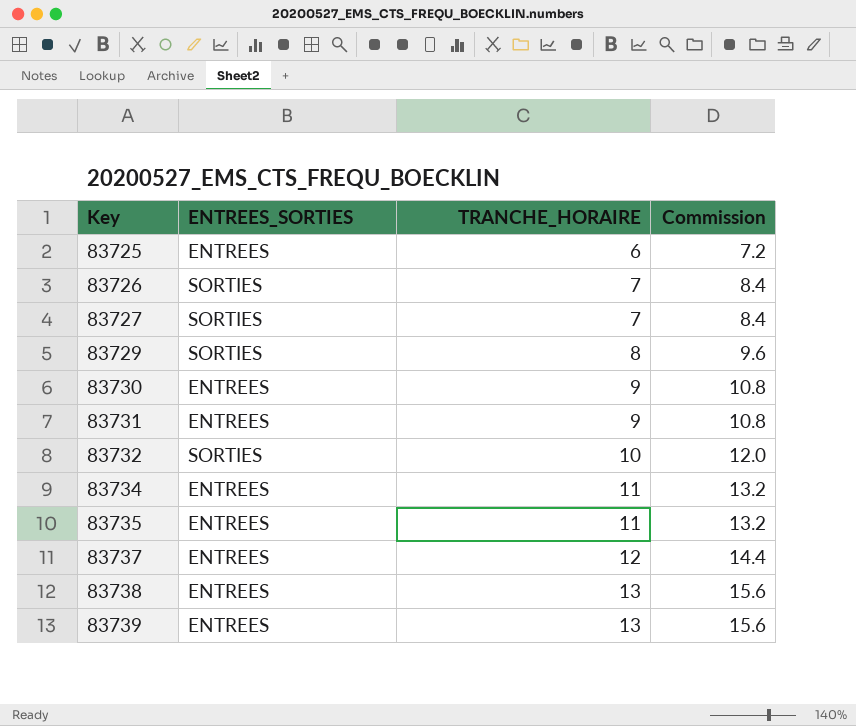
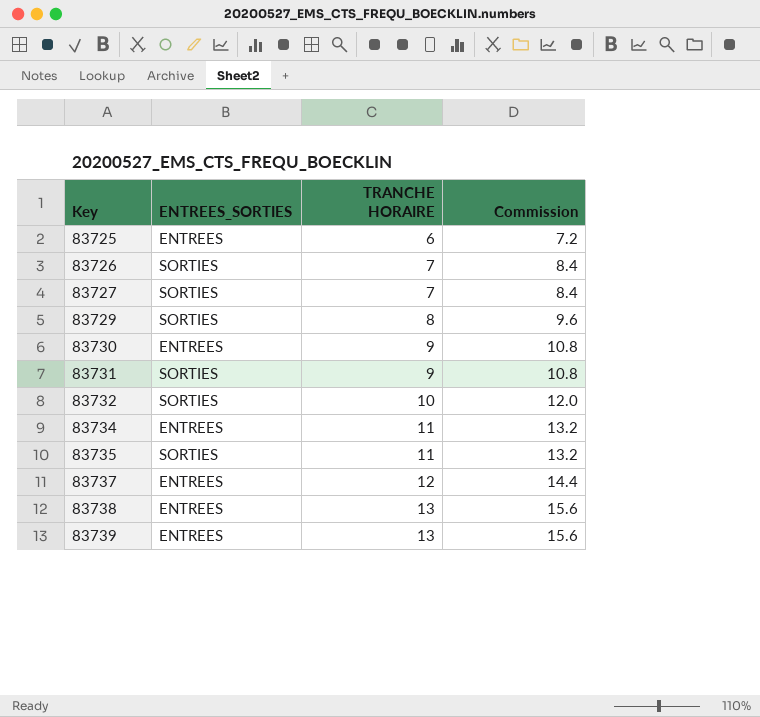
column name: TRANCHE_HORAIRE -> TRANCHE HORAIRE
83731 | ENTREES_SORTIES: ENTREES -> SORTIES
83735 | ENTREES_SORTIES: ENTREES -> SORTIES

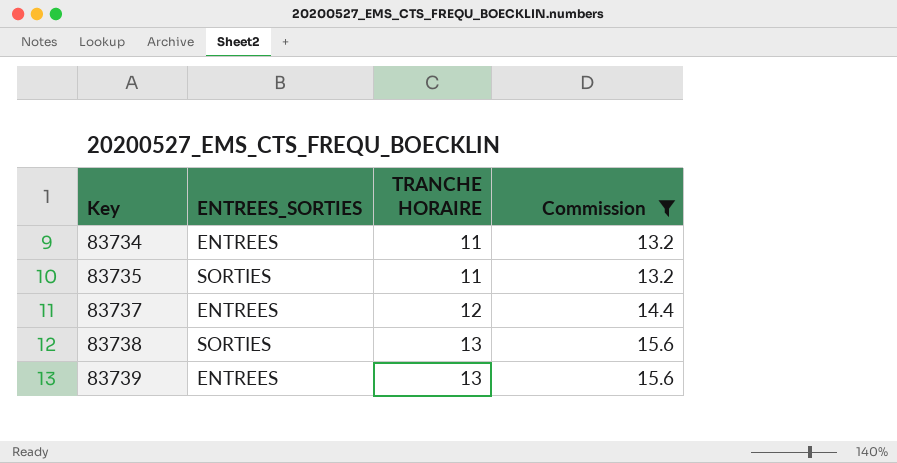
filter: none -> Commission >= 13.2
83738 | ENTREES_SORTIES: ENTREES -> SORTIES

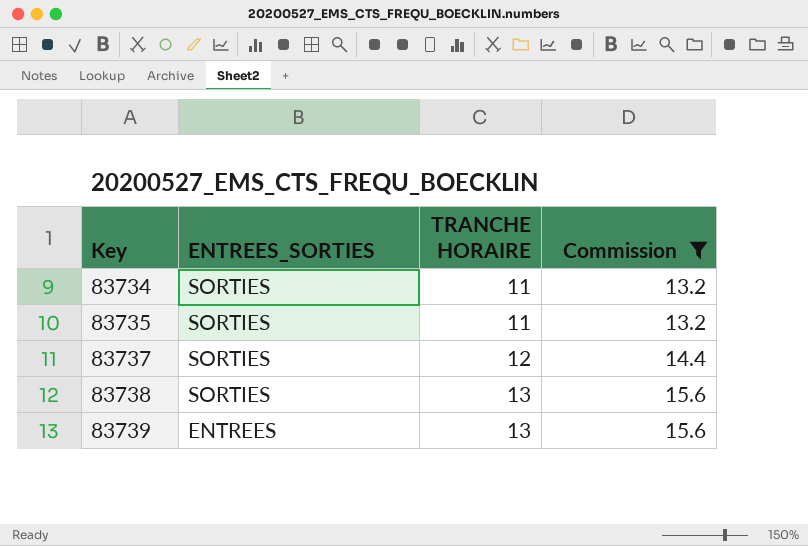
83734 | ENTREES_SORTIES: ENTREES -> SORTIES
83737 | ENTREES_SORTIES: ENTREES -> SORTIES

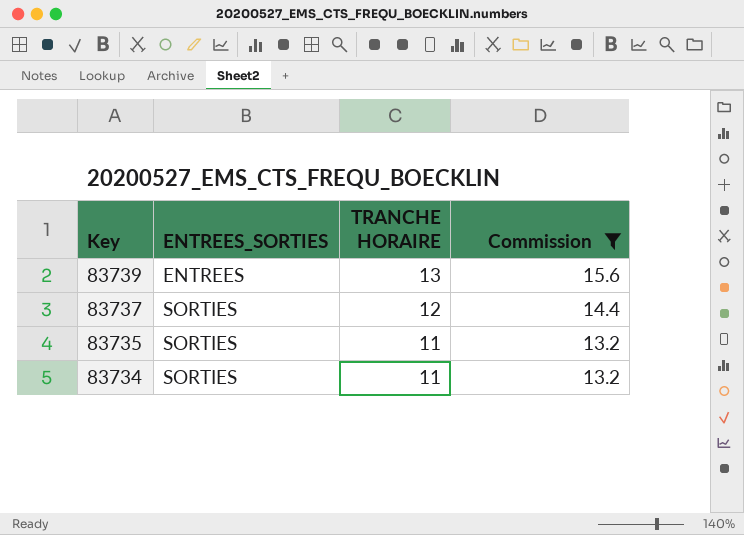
row order: Key ascending -> Key descending
row 83738: SORTIES | 13 | 15.6 -> none

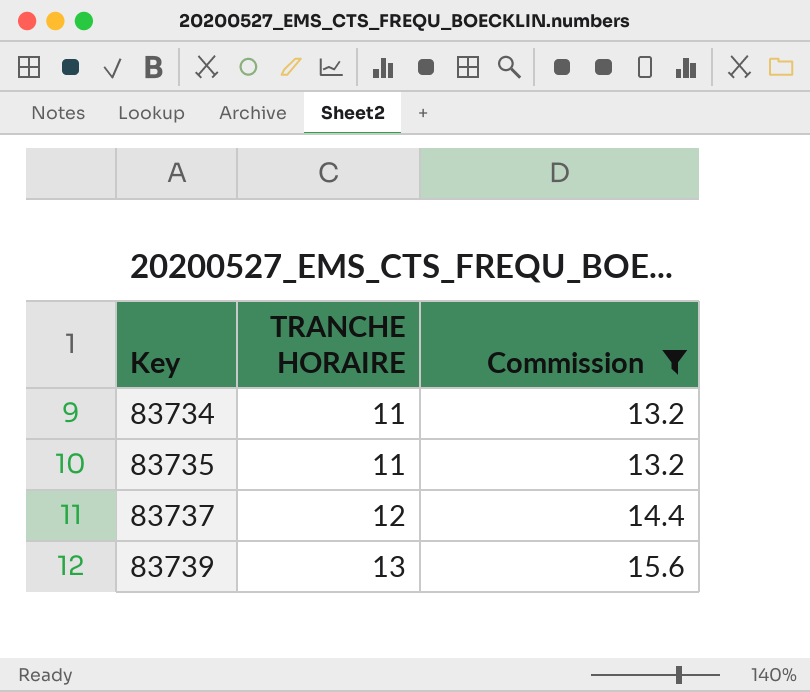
row order: Key descending -> Key ascending
column ENTREES_SORTIES | position: 2 -> none

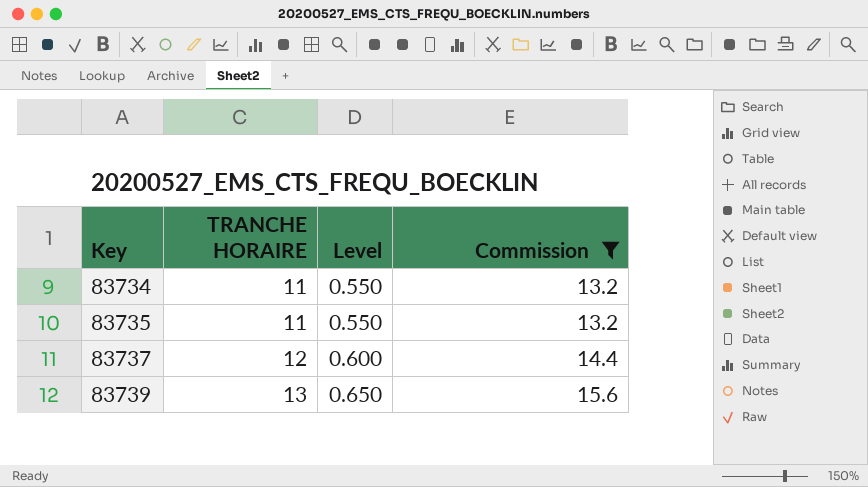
column Level | formula: none -> [TRANCHE HORAIRE] * 0.05

